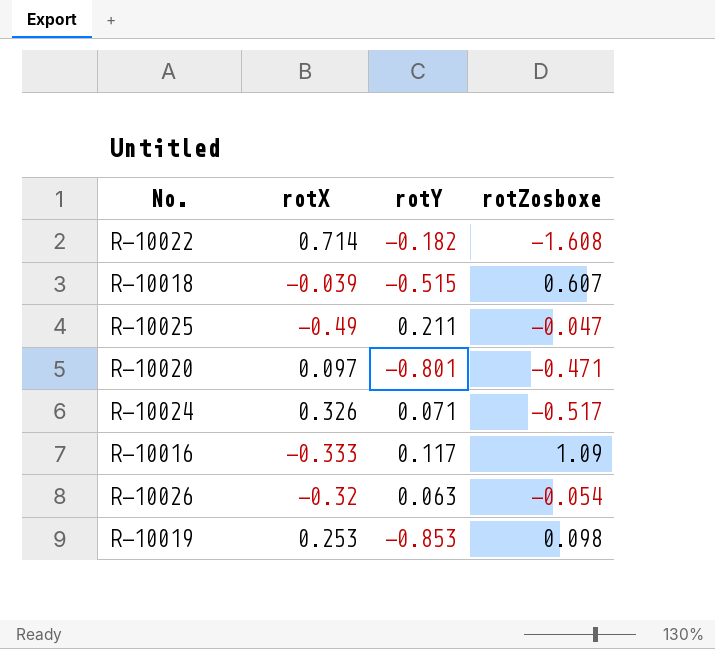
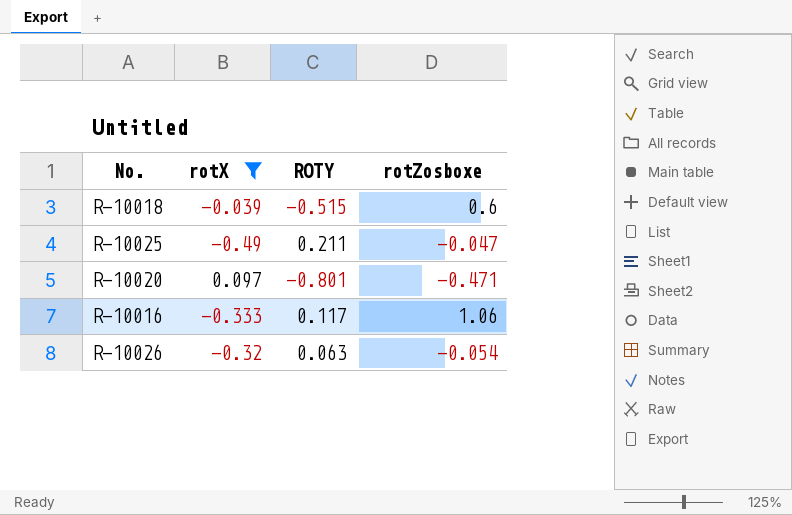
filter: none -> rotX <= 0.097
column name: rotY -> ROTY
R-10018 | rotZosboxe: 0.607 -> 0.6
R-10016 | rotZosboxe: 1.09 -> 1.06

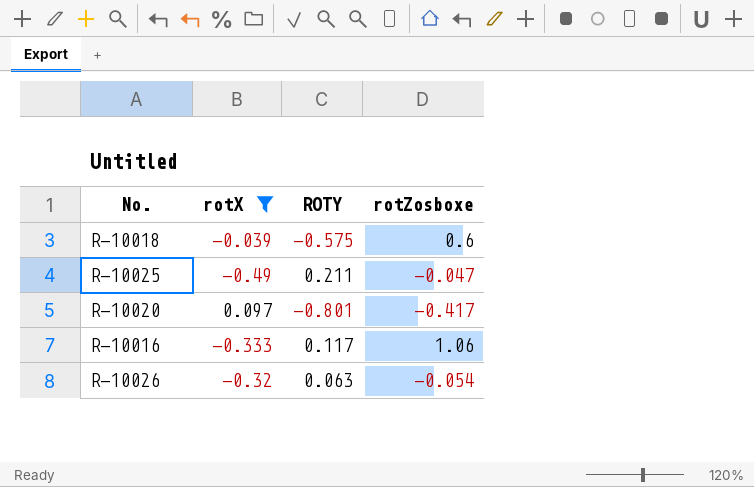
R-10018 | ROTY: -0.515 -> -0.575
R-10020 | rotZosboxe: -0.471 -> -0.417

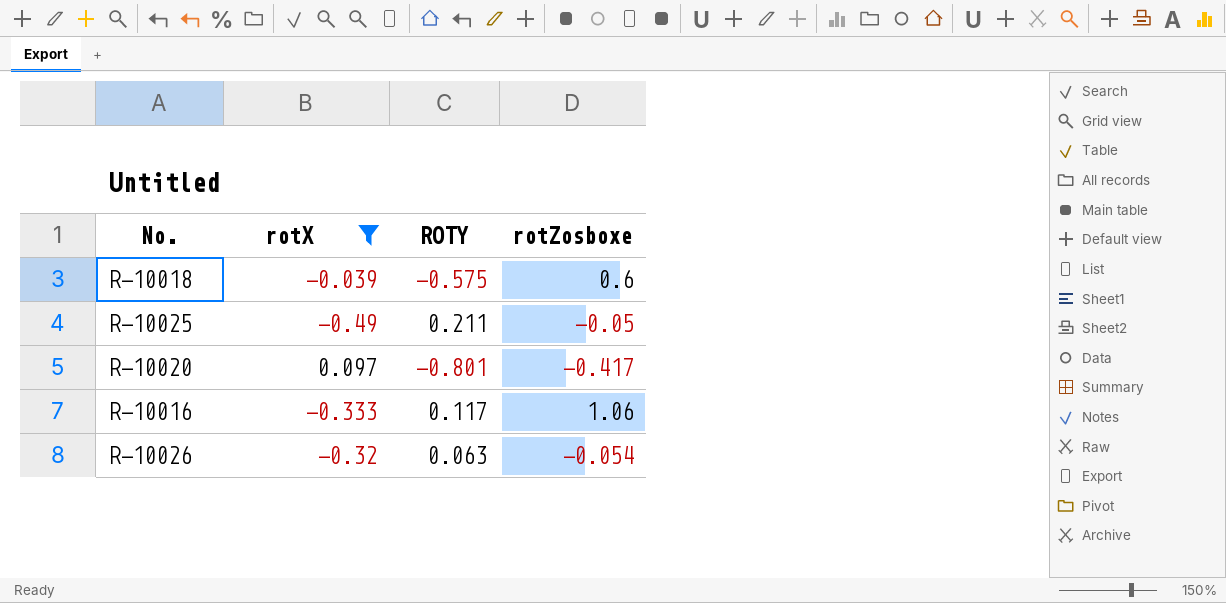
R-10025 | rotZosboxe: -0.047 -> -0.05

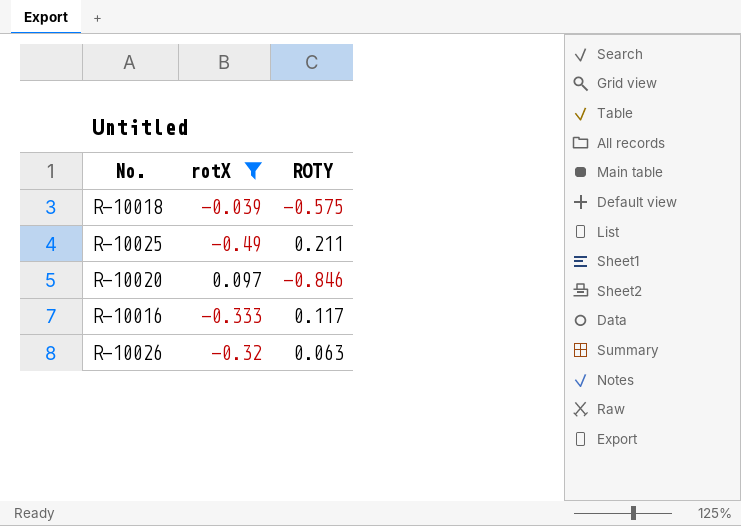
column rotZosboxe | position: 4 -> none
R-10020 | ROTY: -0.801 -> -0.846

